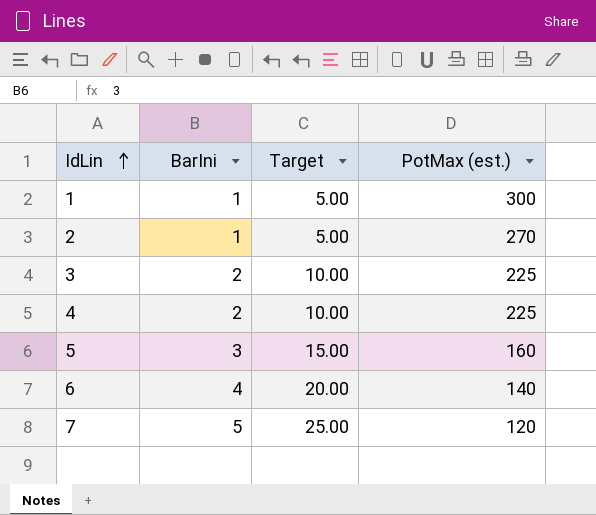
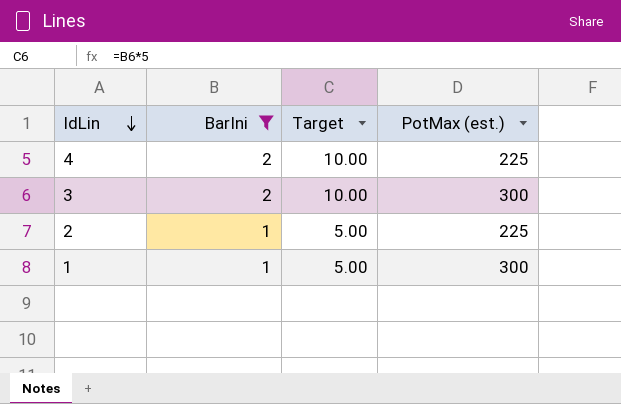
filter: none -> BarIni <= 2
row order: IdLin ascending -> IdLin descending
3 | PotMax (est.): 225 -> 300
2 | PotMax (est.): 270 -> 225

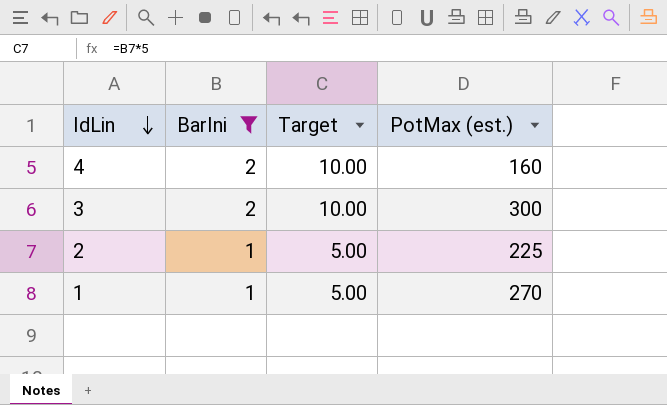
4 | PotMax (est.): 225 -> 160
1 | PotMax (est.): 300 -> 270

